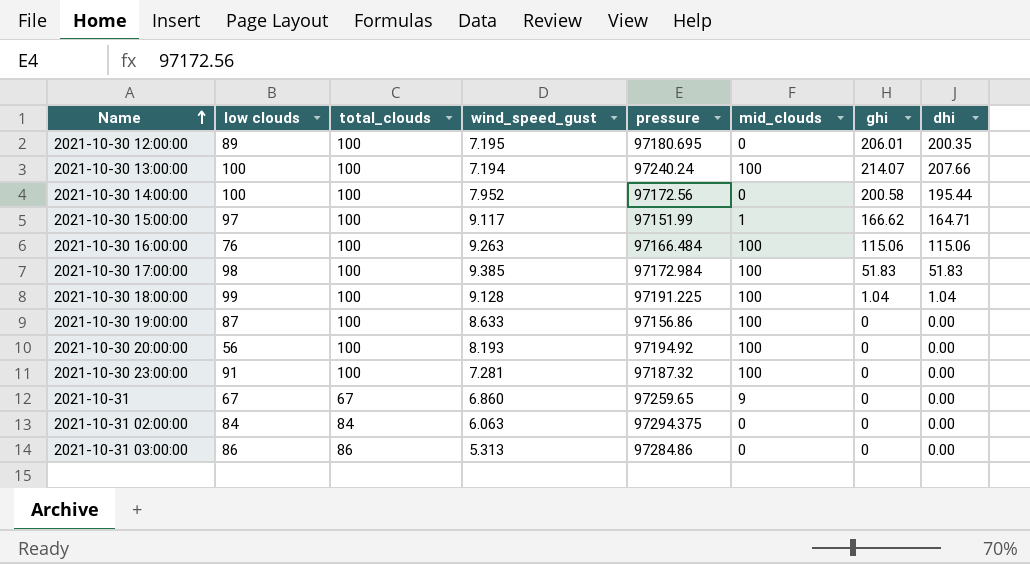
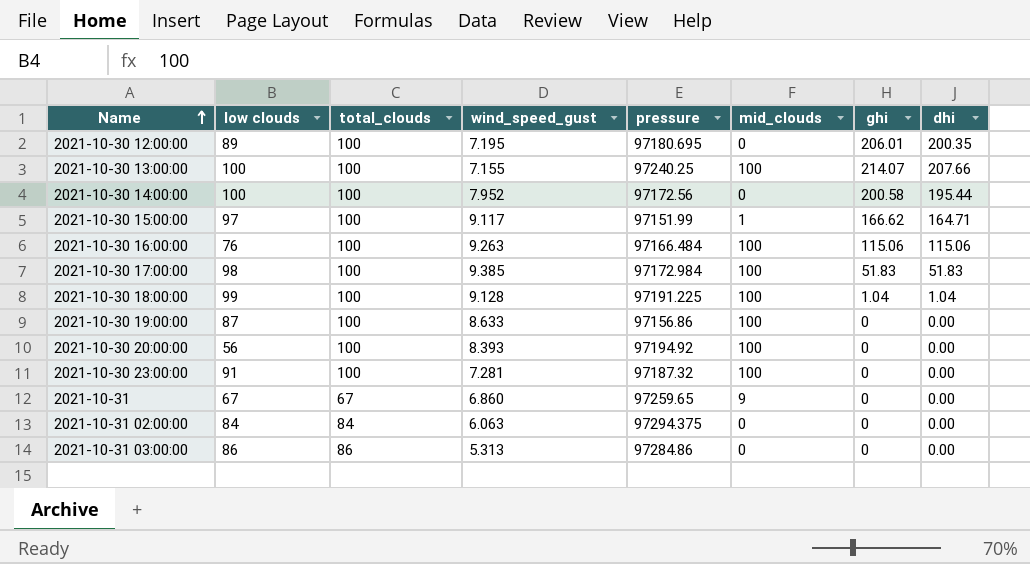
2021-10-30 13:00:00 | wind_speed_gust: 7.194 -> 7.155
2021-10-30 13:00:00 | pressure: 97240.24 -> 97240.25
2021-10-30 20:00:00 | wind_speed_gust: 8.193 -> 8.393

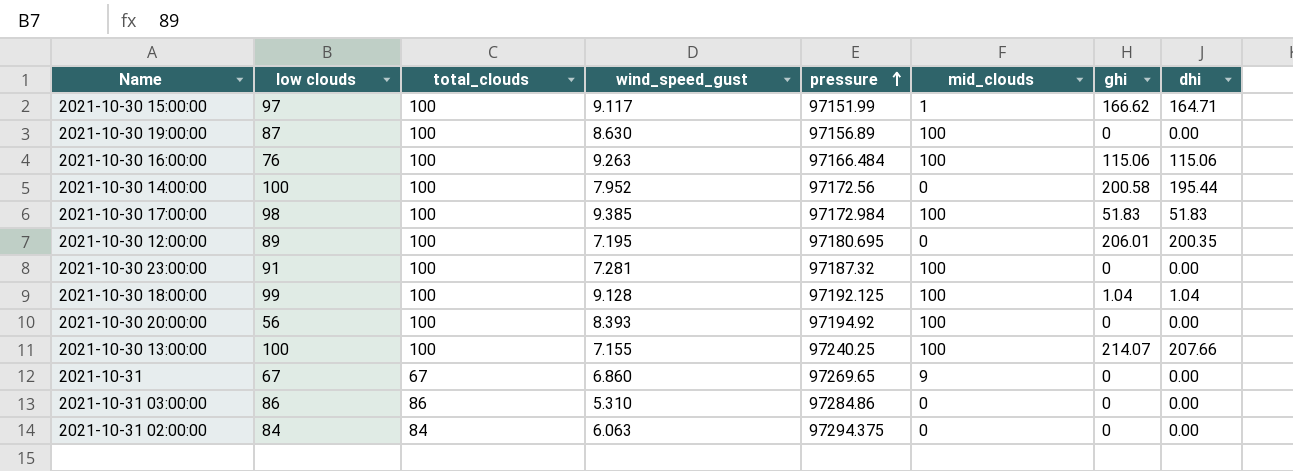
row order: Name ascending -> pressure ascending
2021-10-30 19:00:00 | wind_speed_gust: 8.633 -> 8.630
2021-10-30 19:00:00 | pressure: 97156.86 -> 97156.89
2021-10-30 18:00:00 | pressure: 97191.225 -> 97192.125
2021-10-31 | pressure: 97259.65 -> 97269.65
2021-10-31 03:00:00 | wind_speed_gust: 5.313 -> 5.310

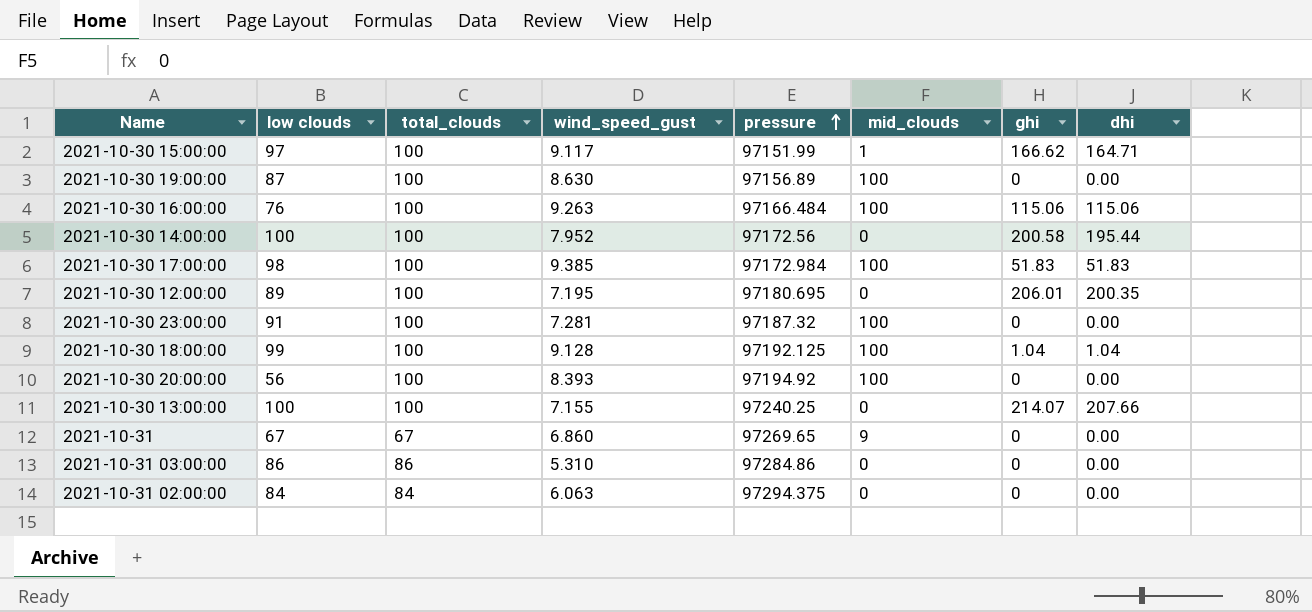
2021-10-30 13:00:00 | mid_clouds: 100 -> 0

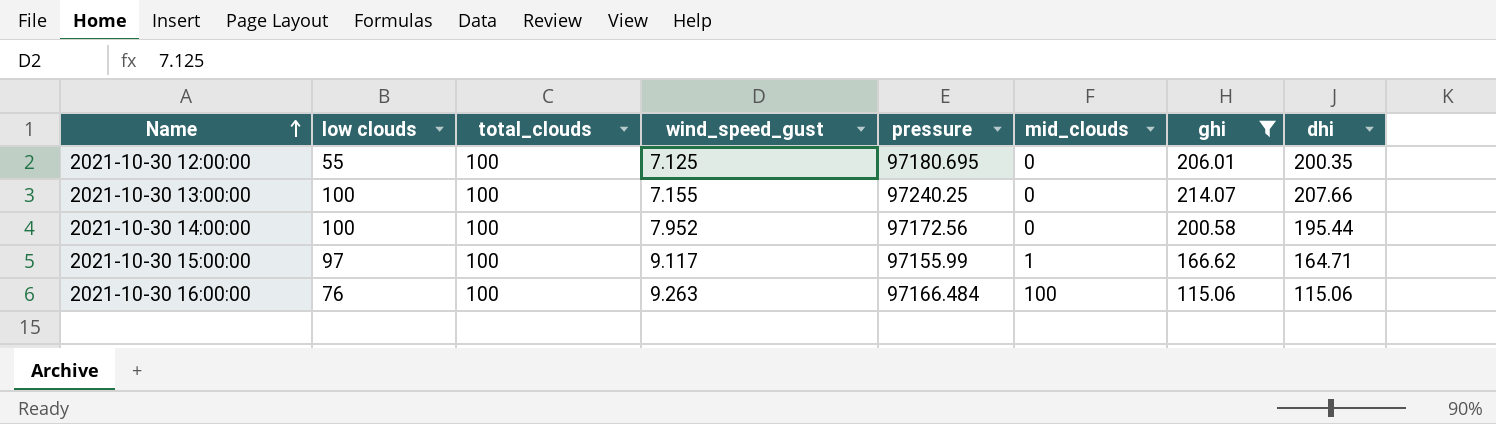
filter: none -> ghi >= 115.06
row order: pressure ascending -> Name ascending
2021-10-30 12:00:00 | low clouds: 89 -> 55
2021-10-30 12:00:00 | wind_speed_gust: 7.195 -> 7.125
2021-10-30 15:00:00 | pressure: 97151.99 -> 97155.99

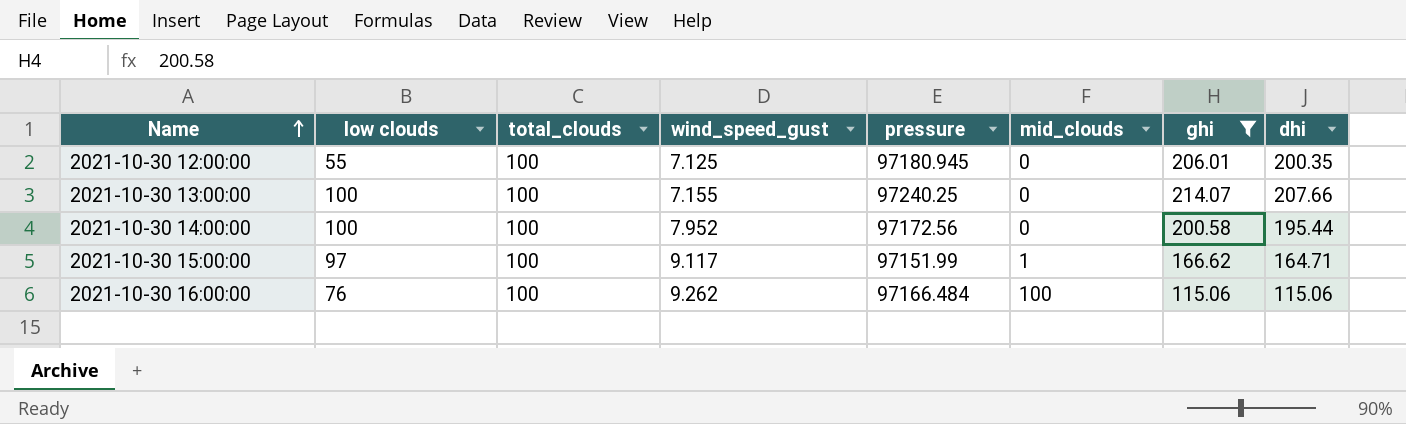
2021-10-30 12:00:00 | pressure: 97180.695 -> 97180.945
2021-10-30 15:00:00 | pressure: 97155.99 -> 97151.99
2021-10-30 16:00:00 | wind_speed_gust: 9.263 -> 9.262

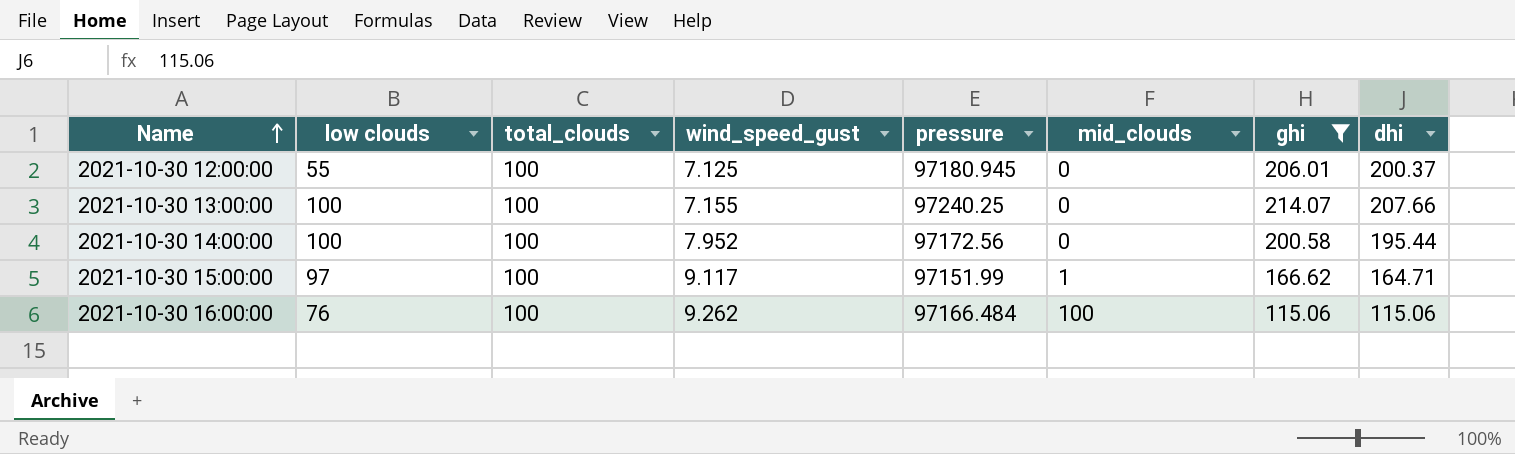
2021-10-30 12:00:00 | dhi: 200.35 -> 200.37

